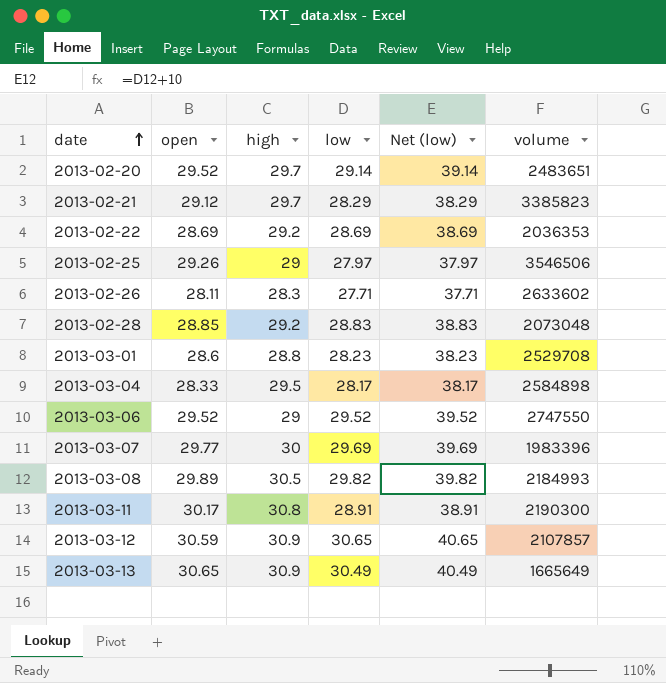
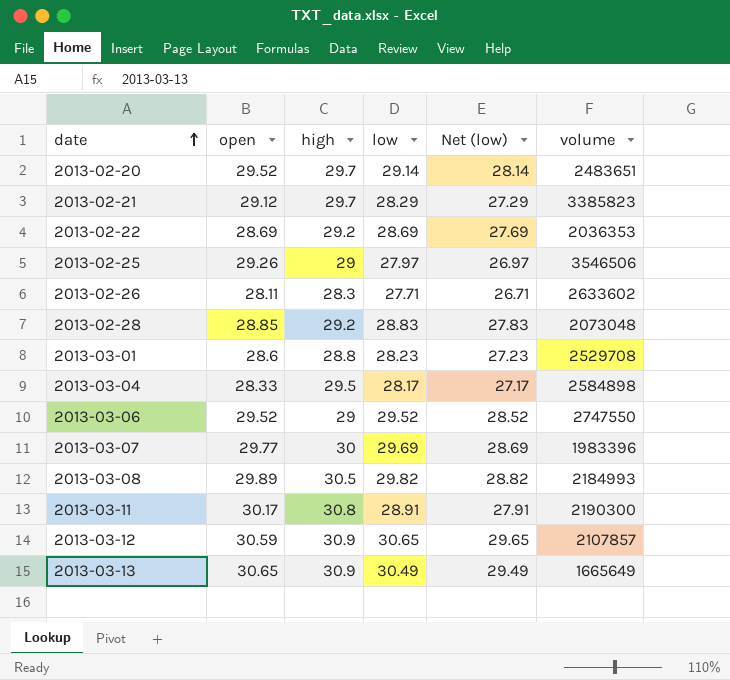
column Net (low) | formula: [low] + 10 -> [low] - 1

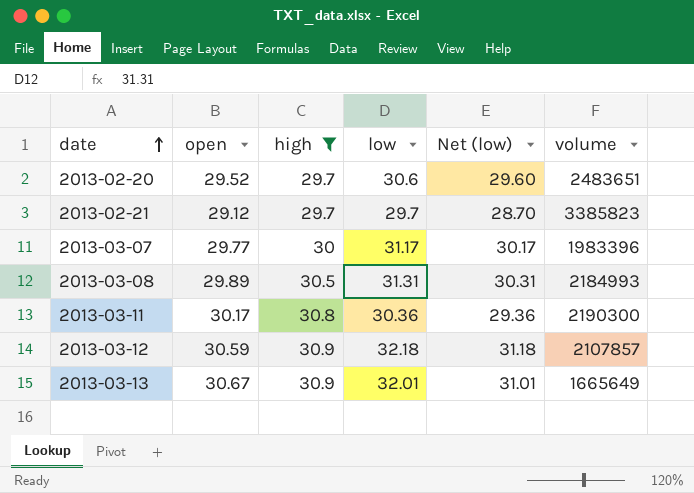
filter: none -> high >= 29.7
2013-02-20 | low: 29.14 -> 30.6
2013-02-20 | Net (low): 28.14 -> 29.60
2013-02-21 | low: 28.29 -> 29.7
2013-02-21 | Net (low): 27.29 -> 28.70
2013-03-07 | low: 29.69 -> 31.17
2013-03-07 | Net (low): 28.69 -> 30.17
2013-03-08 | low: 29.82 -> 31.31
2013-03-08 | Net (low): 28.82 -> 30.31
2013-03-11 | low: 28.91 -> 30.36
2013-03-11 | Net (low): 27.91 -> 29.36
2013-03-12 | low: 30.65 -> 32.18
2013-03-12 | Net (low): 29.65 -> 31.18
2013-03-13 | open: 30.65 -> 30.67
2013-03-13 | low: 30.49 -> 32.01
2013-03-13 | Net (low): 29.49 -> 31.01

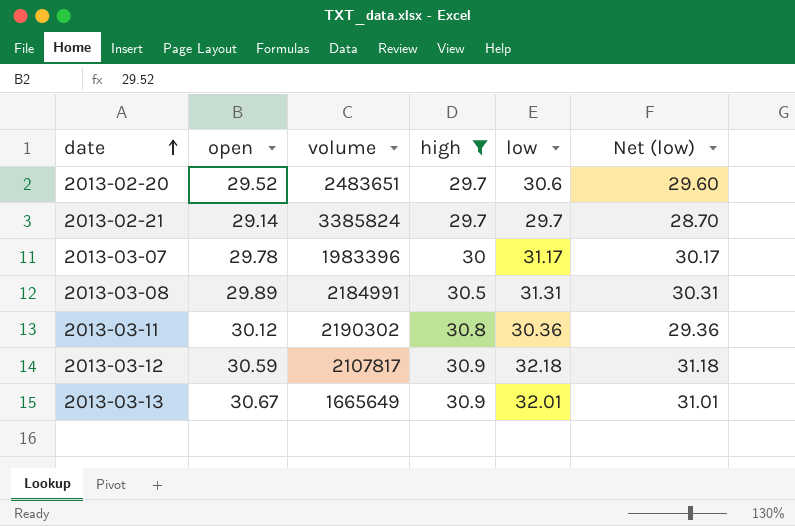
column volume | position: 6 -> 3
2013-02-21 | open: 29.12 -> 29.14
2013-02-21 | volume: 3385823 -> 3385824
2013-03-07 | open: 29.77 -> 29.78
2013-03-08 | volume: 2184993 -> 2184991
2013-03-11 | open: 30.17 -> 30.12
2013-03-11 | volume: 2190300 -> 2190302
2013-03-12 | volume: 2107857 -> 2107817

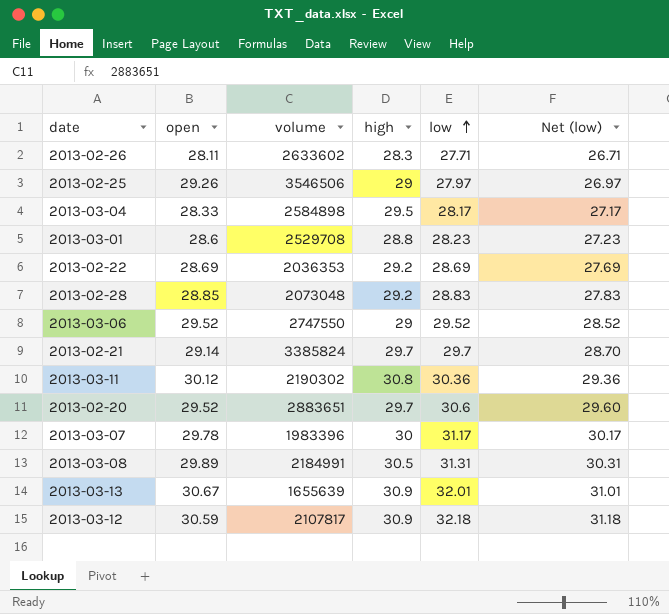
filter: high >= 29.7 -> none
row order: date ascending -> low ascending
2013-02-20 | volume: 2483651 -> 2883651
2013-03-13 | volume: 1665649 -> 1655639

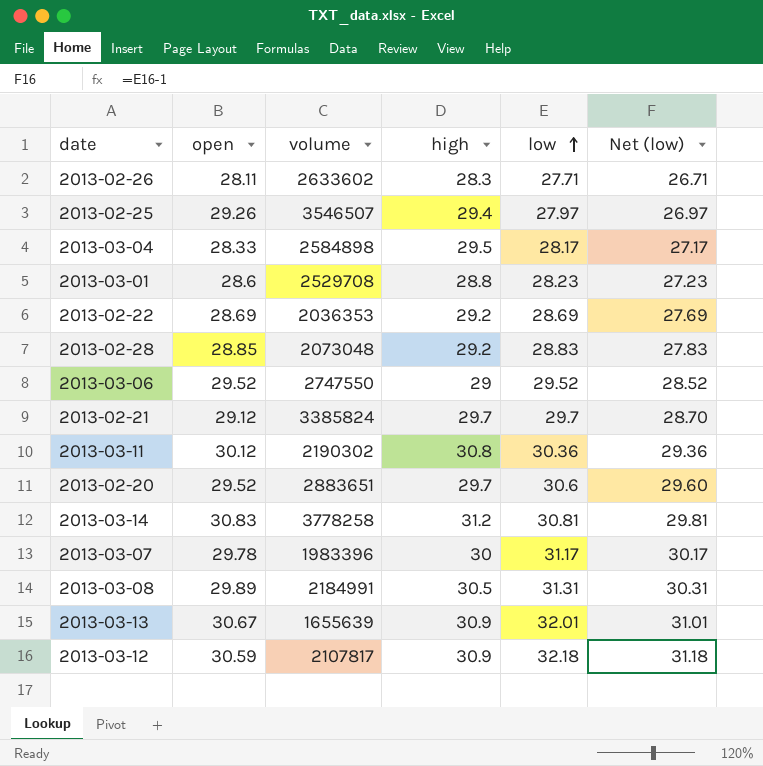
2013-02-25 | volume: 3546506 -> 3546507
2013-02-25 | high: 29 -> 29.4
2013-02-21 | open: 29.14 -> 29.12
row 2013-03-14: none -> 30.83 | 3778258 | 31.2 | 30.81 | 29.81

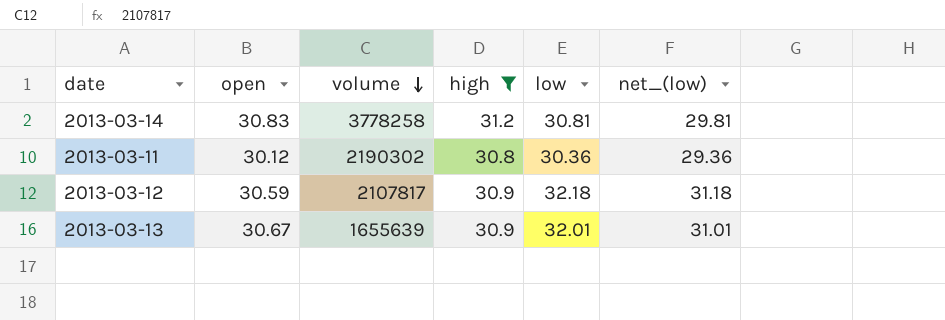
filter: none -> high >= 30.8
row order: low ascending -> volume descending
column name: Net (low) -> net_(low)

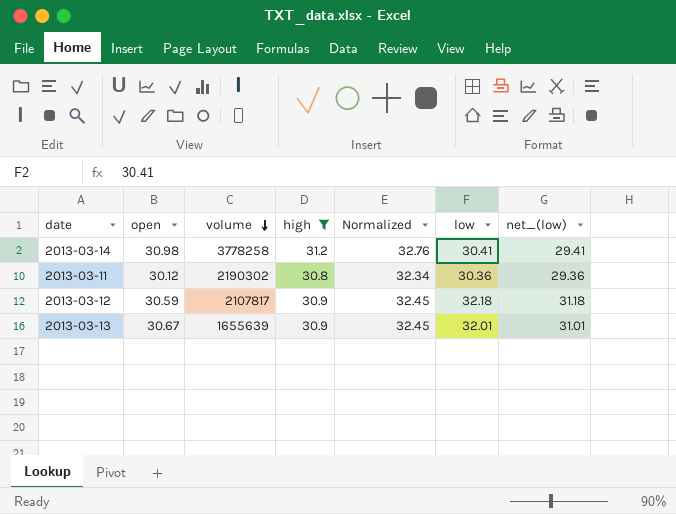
column Normalized | formula: none -> [high] * 1.05
2013-03-14 | open: 30.83 -> 30.98
2013-03-14 | low: 30.81 -> 30.41
2013-03-14 | net_(low): 29.81 -> 29.41

